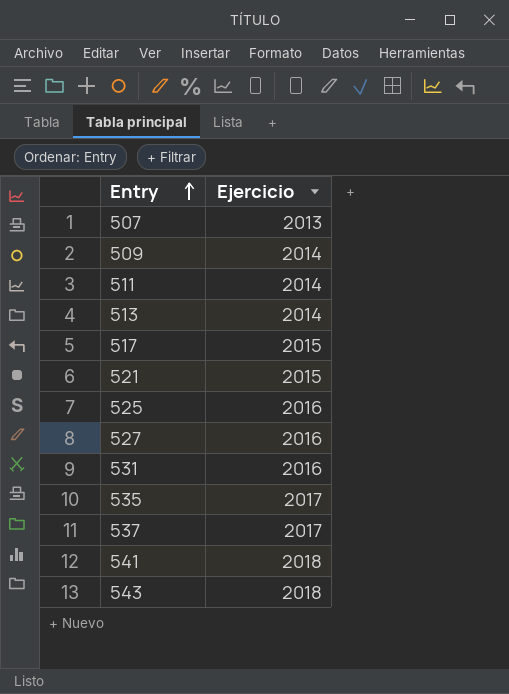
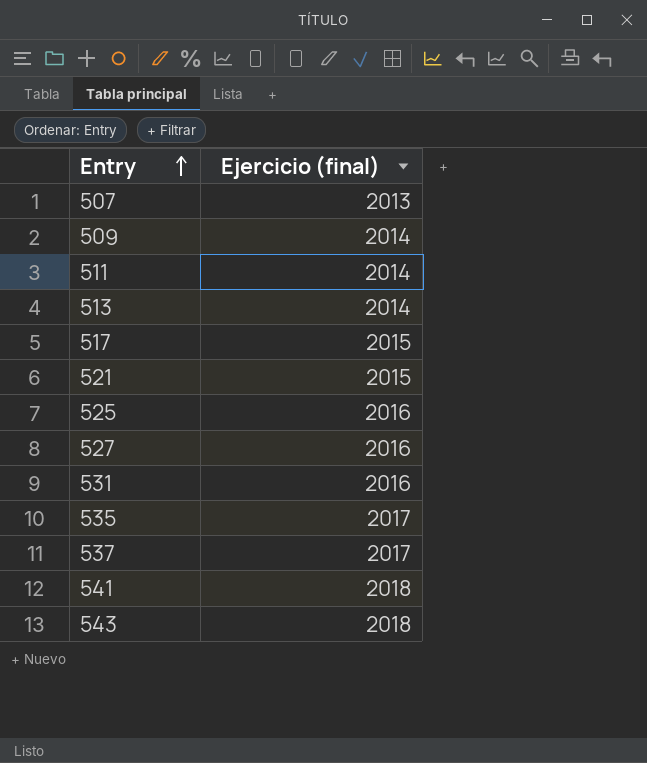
column name: Ejercicio -> Ejercicio (final)

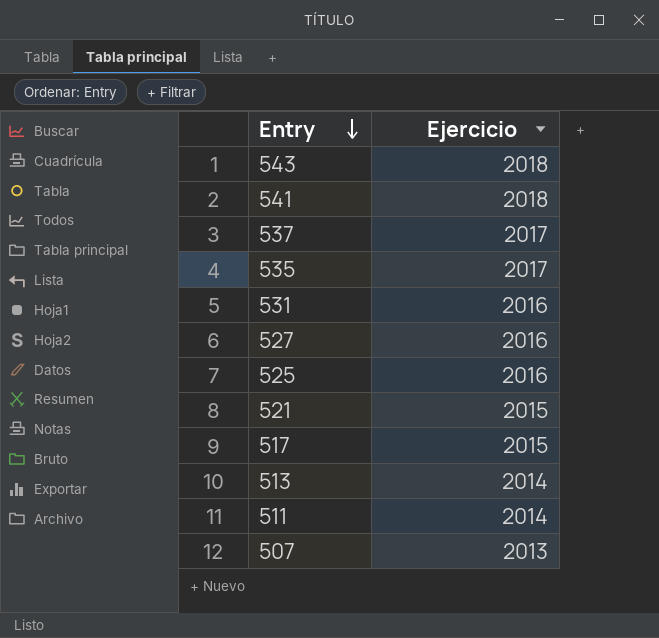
row order: Entry ascending -> Entry descending
column name: Ejercicio (final) -> Ejercicio
row 509: 2014 -> none

